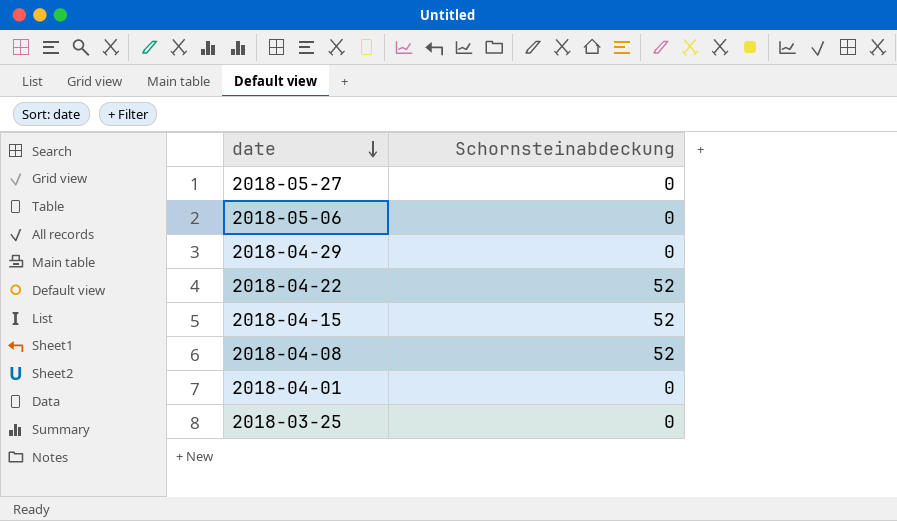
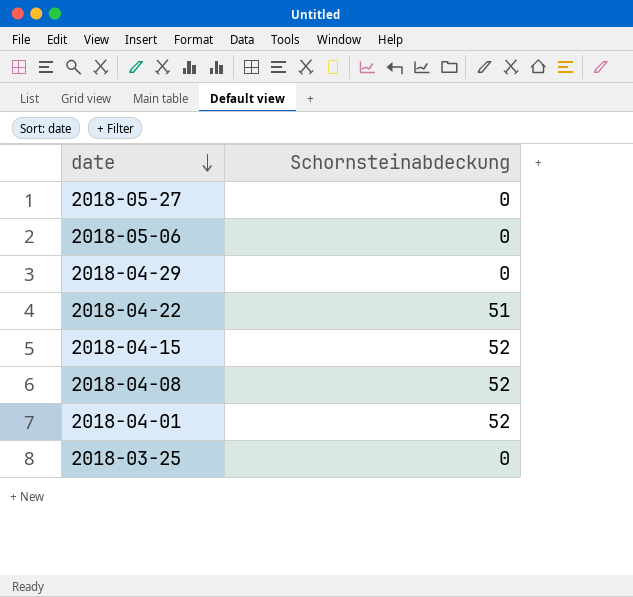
2018-04-22 | Schornsteinabdeckung: 52 -> 51
2018-04-01 | Schornsteinabdeckung: 0 -> 52

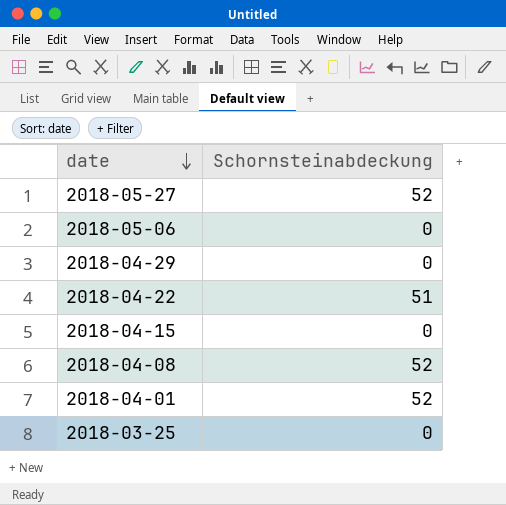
2018-05-27 | Schornsteinabdeckung: 0 -> 52
2018-04-15 | Schornsteinabdeckung: 52 -> 0

